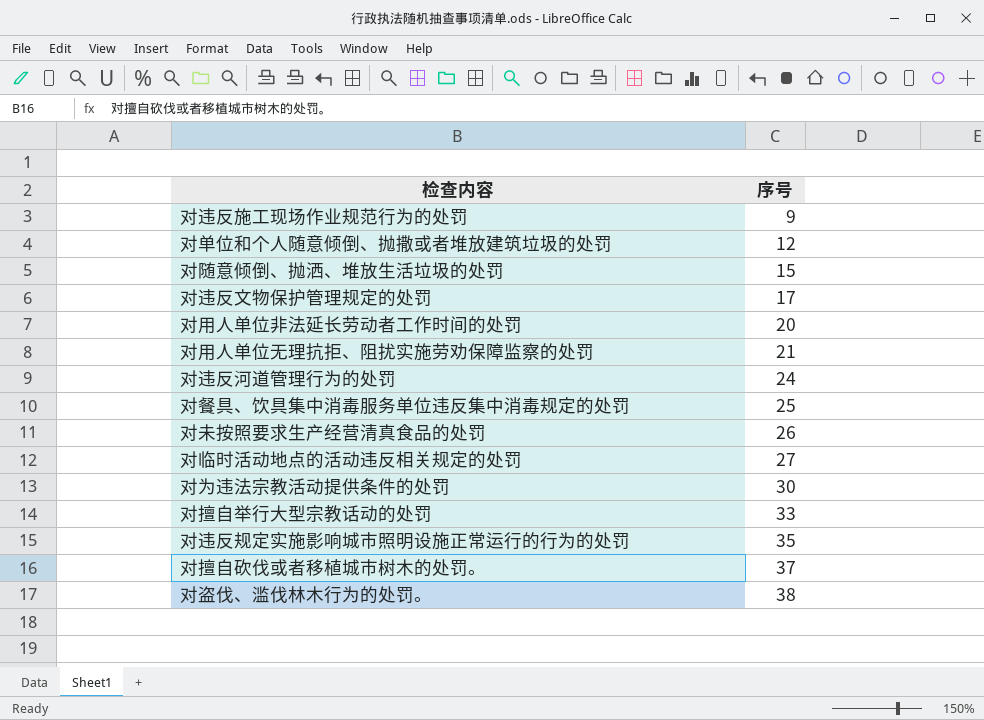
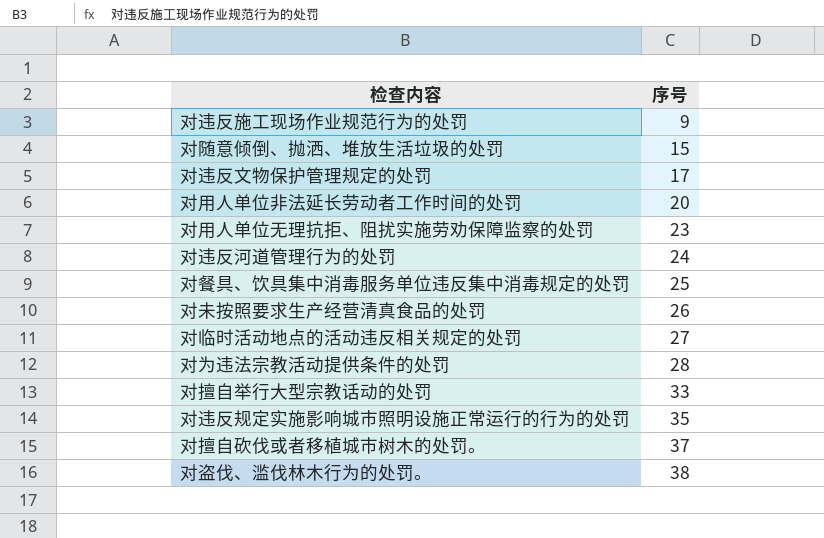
row 对单位和个人随意倾倒、抛撒或者堆放建筑垃圾的处罚: 12 -> none
对用人单位无理抗拒、阻扰实施劳劝保障监察的处罚 | 序号: 21 -> 23
对为违法宗教活动提供条件的处罚 | 序号: 30 -> 28

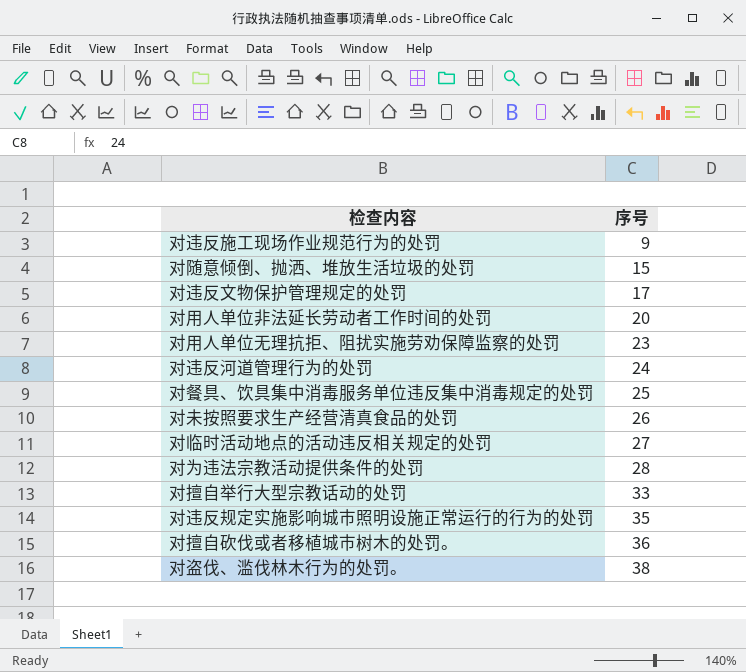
对擅自砍伐或者移植城市树木的处罚。 | 序号: 37 -> 36

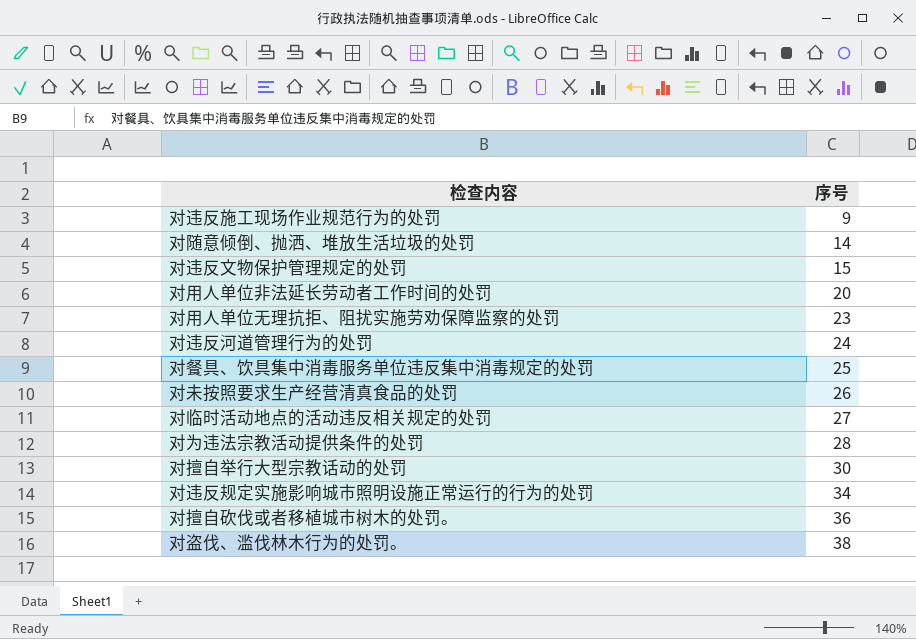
对随意倾倒、抛洒、堆放生活垃圾的处罚 | 序号: 15 -> 14
对违反文物保护管理规定的处罚 | 序号: 17 -> 15
对擅自举行大型宗教话动的处罚 | 序号: 33 -> 30
对违反规定实施影响城市照明设施正常运行的行为的处罚 | 序号: 35 -> 34

